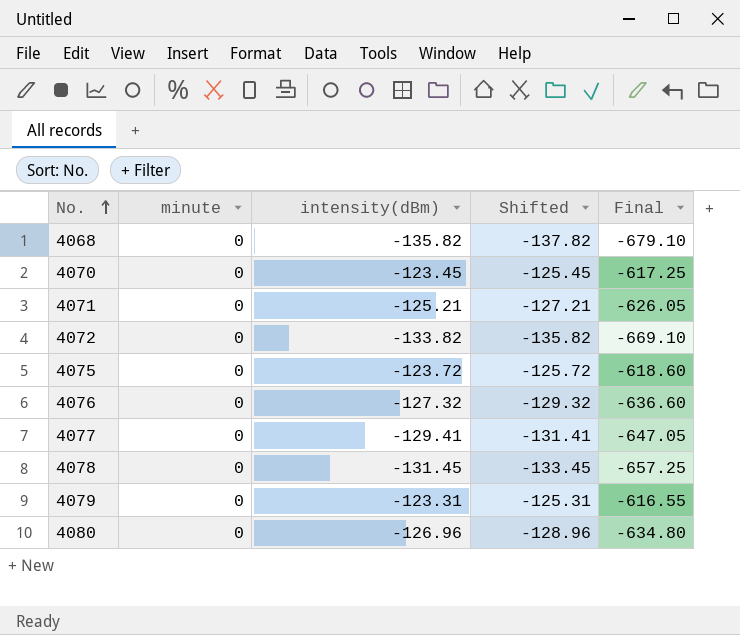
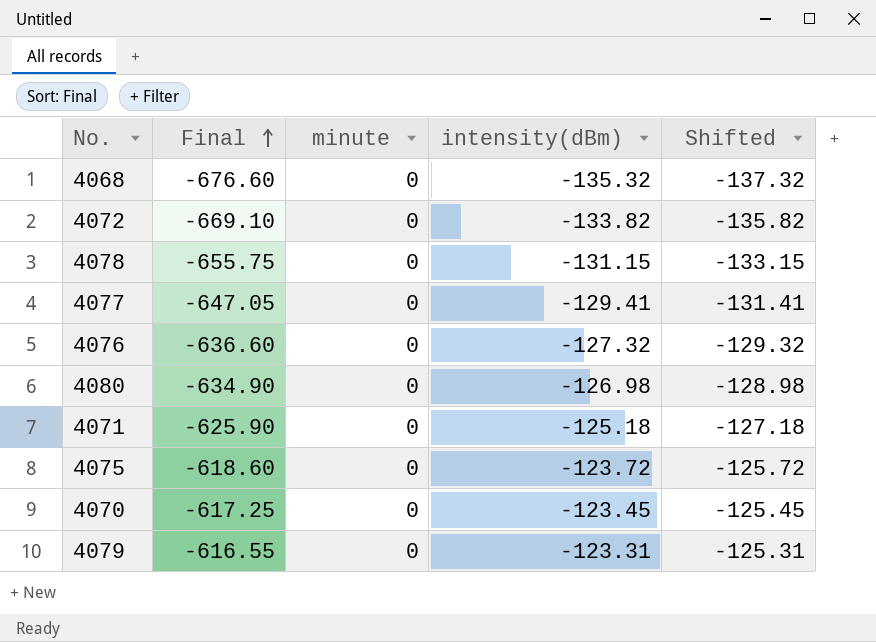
row order: No. ascending -> Final ascending
column Final | position: 5 -> 2
4068 | Final: -679.10 -> -676.60
4068 | intensity(dBm): -135.82 -> -135.32
4068 | Shifted: -137.82 -> -137.32
4078 | Final: -657.25 -> -655.75
4078 | intensity(dBm): -131.45 -> -131.15
4078 | Shifted: -133.45 -> -133.15
4080 | Final: -634.80 -> -634.90
4080 | intensity(dBm): -126.96 -> -126.98
4080 | Shifted: -128.96 -> -128.98
4071 | Final: -626.05 -> -625.90
4071 | intensity(dBm): -125.21 -> -125.18
4071 | Shifted: -127.21 -> -127.18

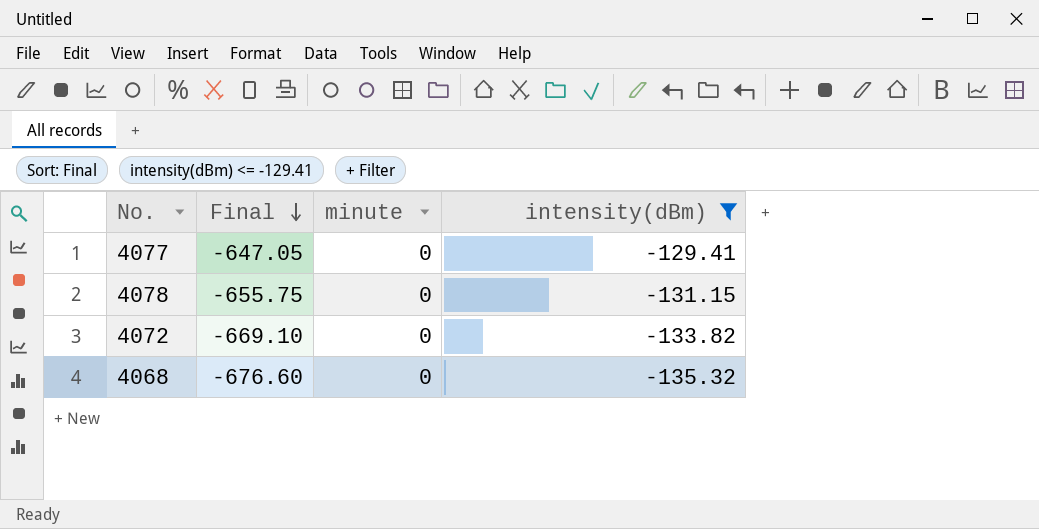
filter: none -> intensity(dBm) <= -129.41
row order: Final ascending -> Final descending
column Shifted | formula: [intensity(dBm)] - 2 -> none

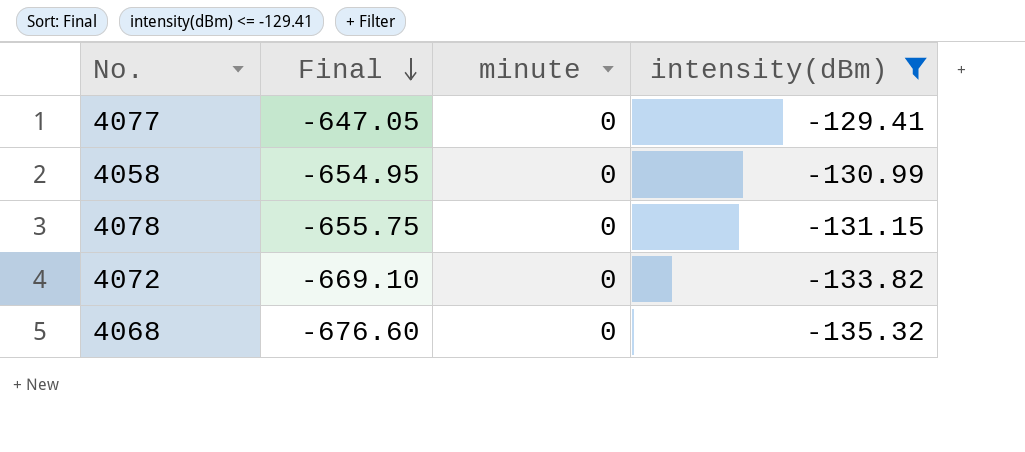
row 4058: none -> -654.95 | 0 | -130.99

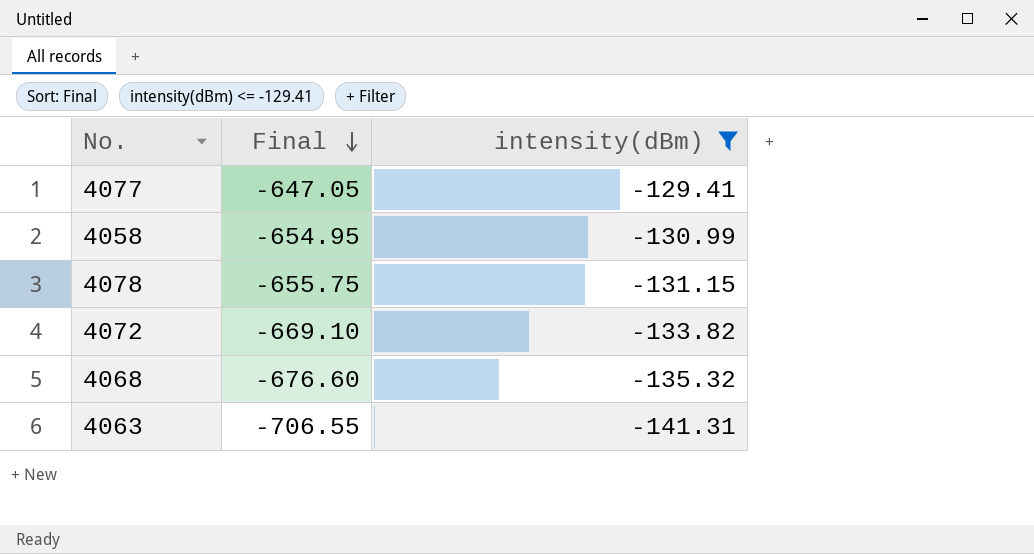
column minute | position: 3 -> none
row 4063: none -> -706.55 | -141.31

